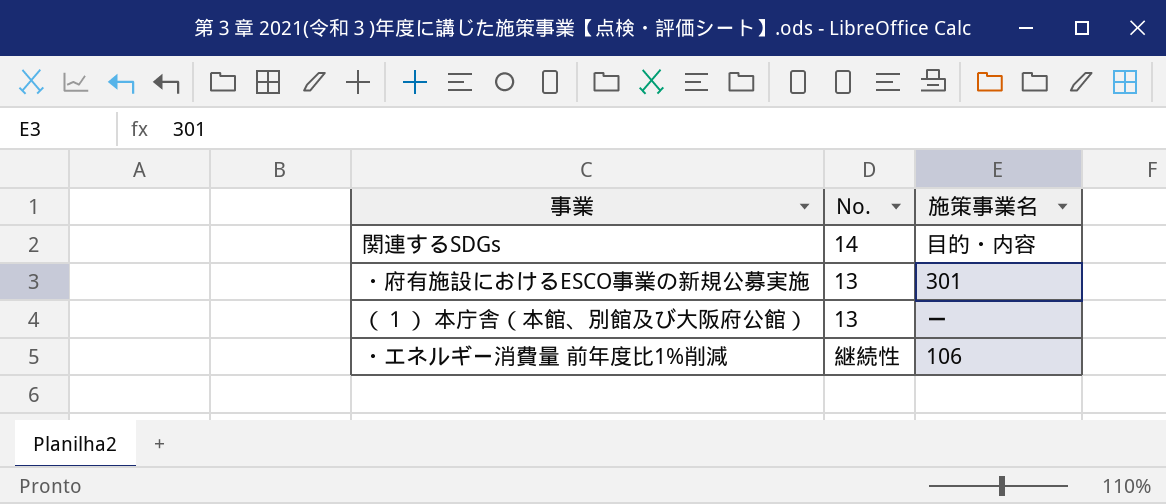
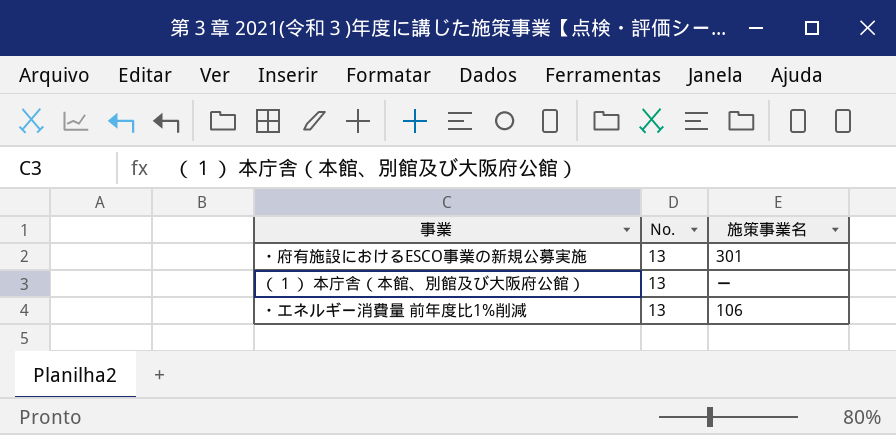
row 関連するSDGs: 14 | 目的・内容 -> none
・エネルギー消費量 前年度比1%削減 | No.: 継続性 -> 13

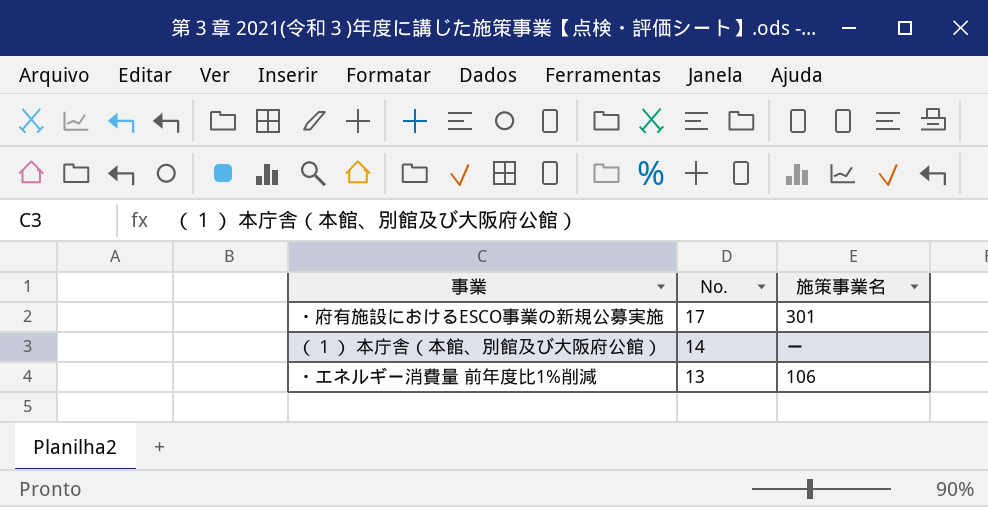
・府有施設におけるESCO事業の新規公募実施 | No.: 13 -> 17
（１） 本庁舎（本館、別館及び大阪府公館） | No.: 13 -> 14

